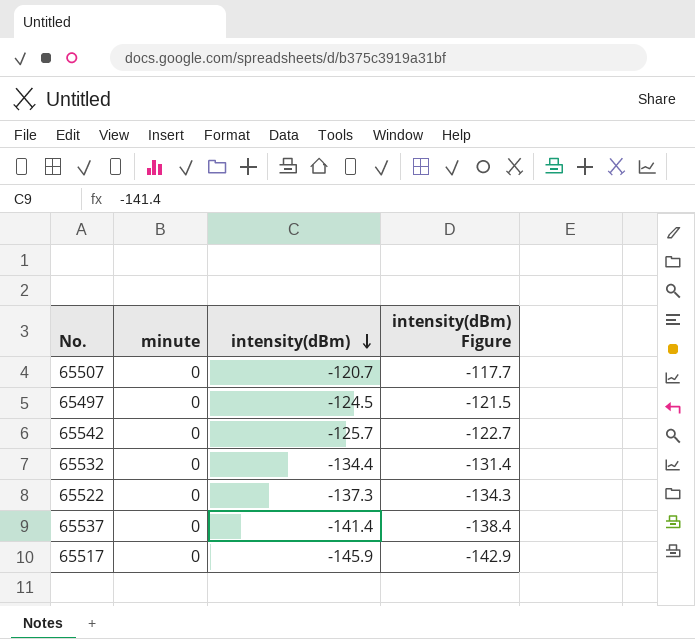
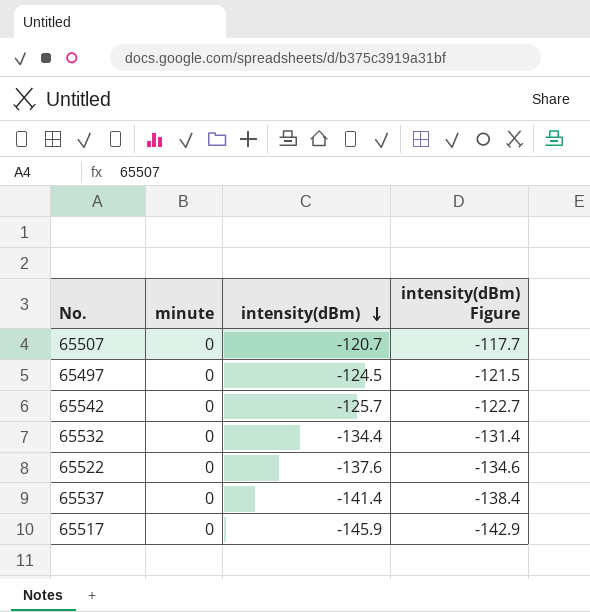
65522 | intensity(dBm): -137.3 -> -137.6
65522 | intensity(dBm) Figure: -134.3 -> -134.6

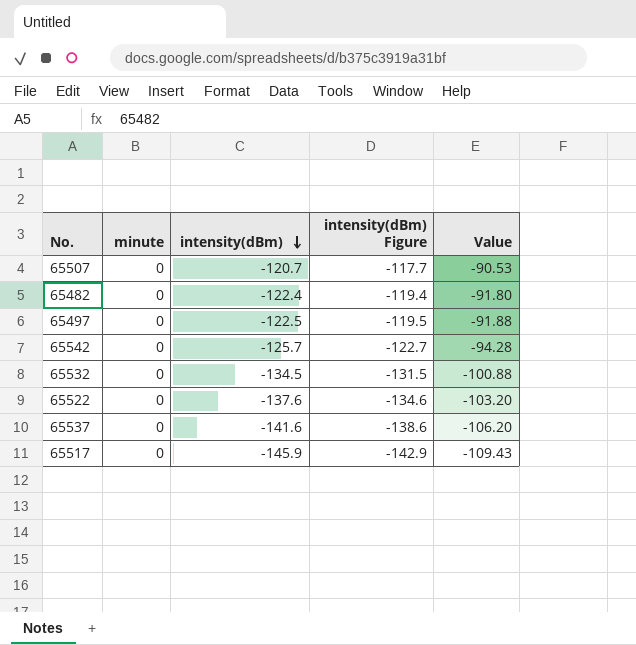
column Value | formula: none -> [intensity(dBm)] * 0.75
row 65482: none -> 0 | -122.4 | -119.4 | -91.80
65497 | intensity(dBm): -124.5 -> -122.5
65497 | intensity(dBm) Figure: -121.5 -> -119.5
65532 | intensity(dBm): -134.4 -> -134.5
65532 | intensity(dBm) Figure: -131.4 -> -131.5
65537 | intensity(dBm): -141.4 -> -141.6
65537 | intensity(dBm) Figure: -138.4 -> -138.6

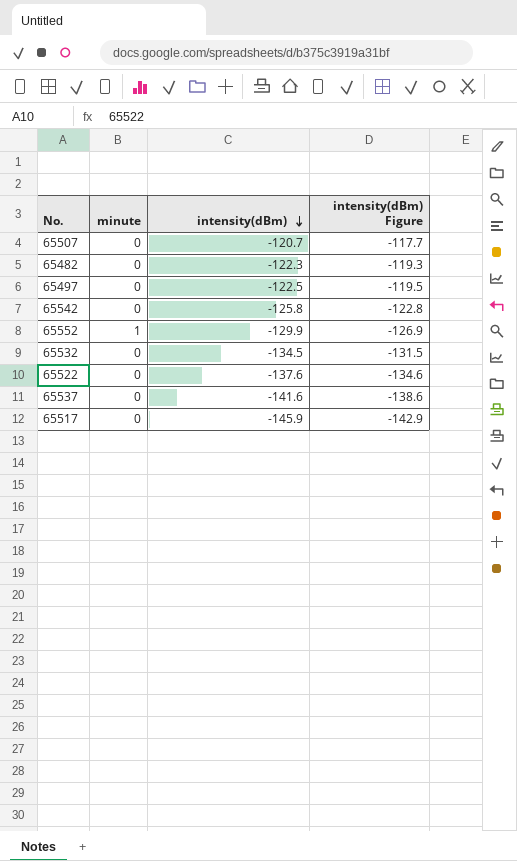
column Value | formula: [intensity(dBm)] * 0.75 -> none
65482 | intensity(dBm): -122.4 -> -122.3
65482 | intensity(dBm) Figure: -119.4 -> -119.3
65542 | intensity(dBm): -125.7 -> -125.8
65542 | intensity(dBm) Figure: -122.7 -> -122.8
row 65552: none -> 1 | -129.9 | -126.9

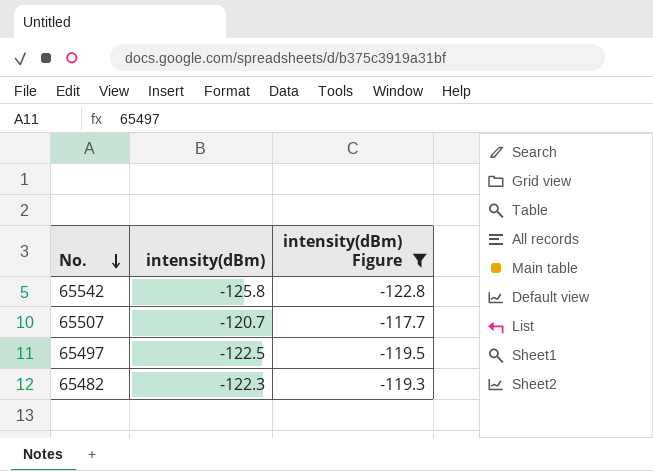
filter: none -> intensity(dBm) Figure >= -122.8
row order: intensity(dBm) descending -> No. descending
column minute | position: 2 -> none

